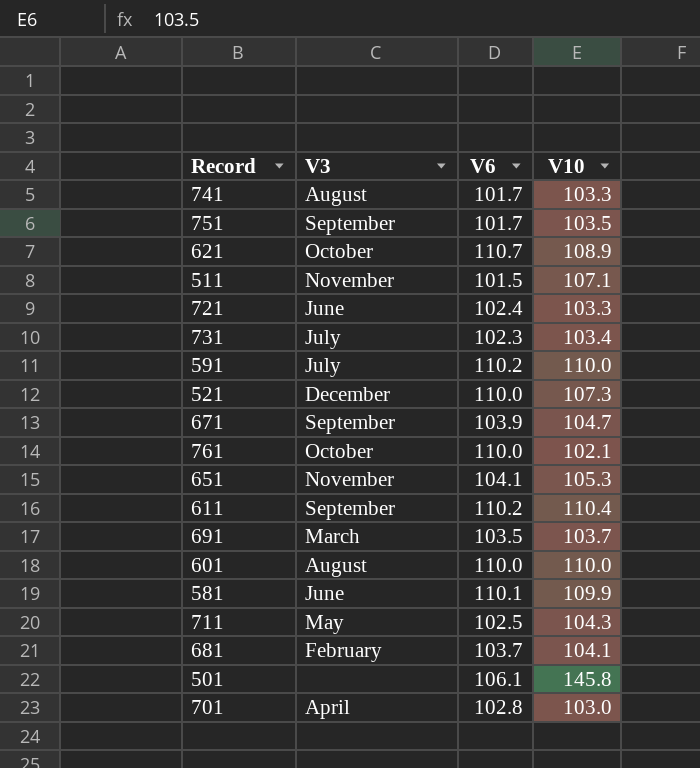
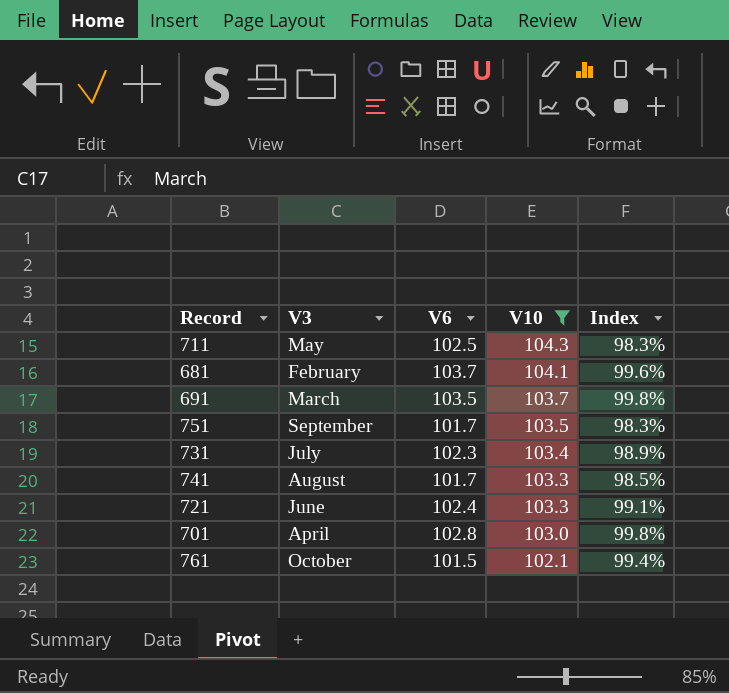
filter: none -> V10 <= 104.3
row order: none -> V10 descending
column Index | formula: none -> [V6] / [V10]
761 | V6: 110.0 -> 101.5

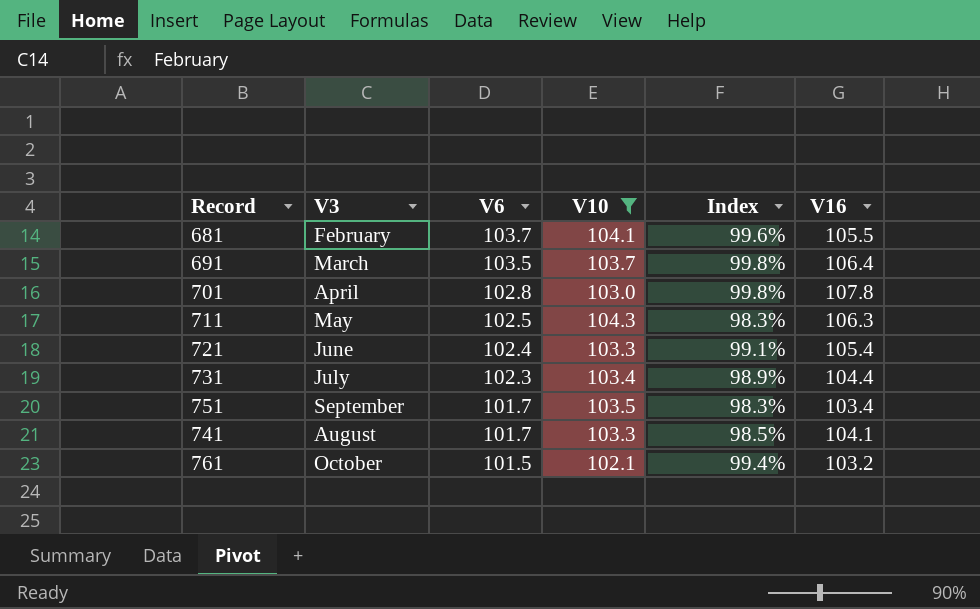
row order: V10 descending -> V6 descending
column V16 | position: none -> 6

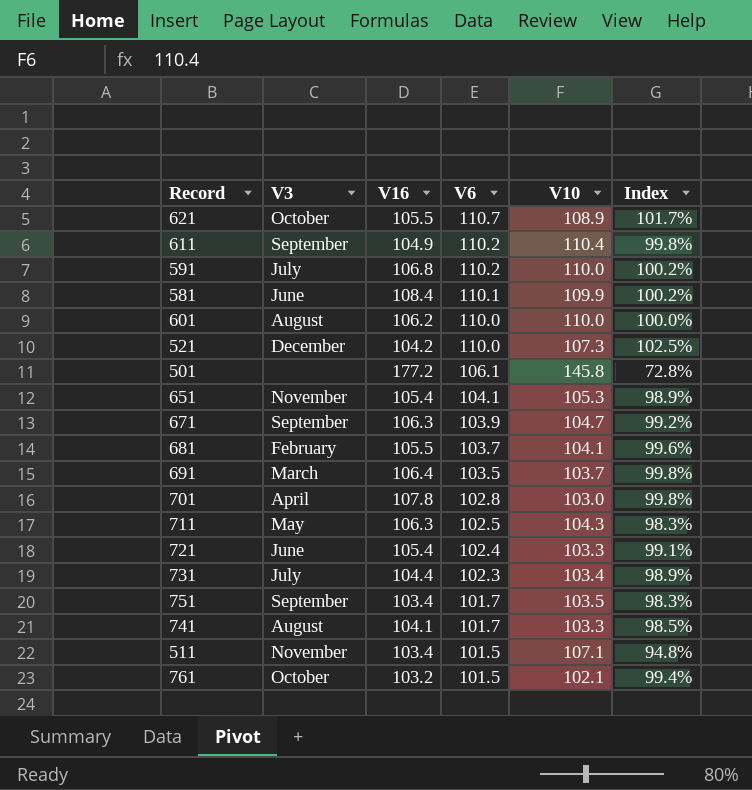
filter: V10 <= 104.3 -> none
column V16 | position: 6 -> 3

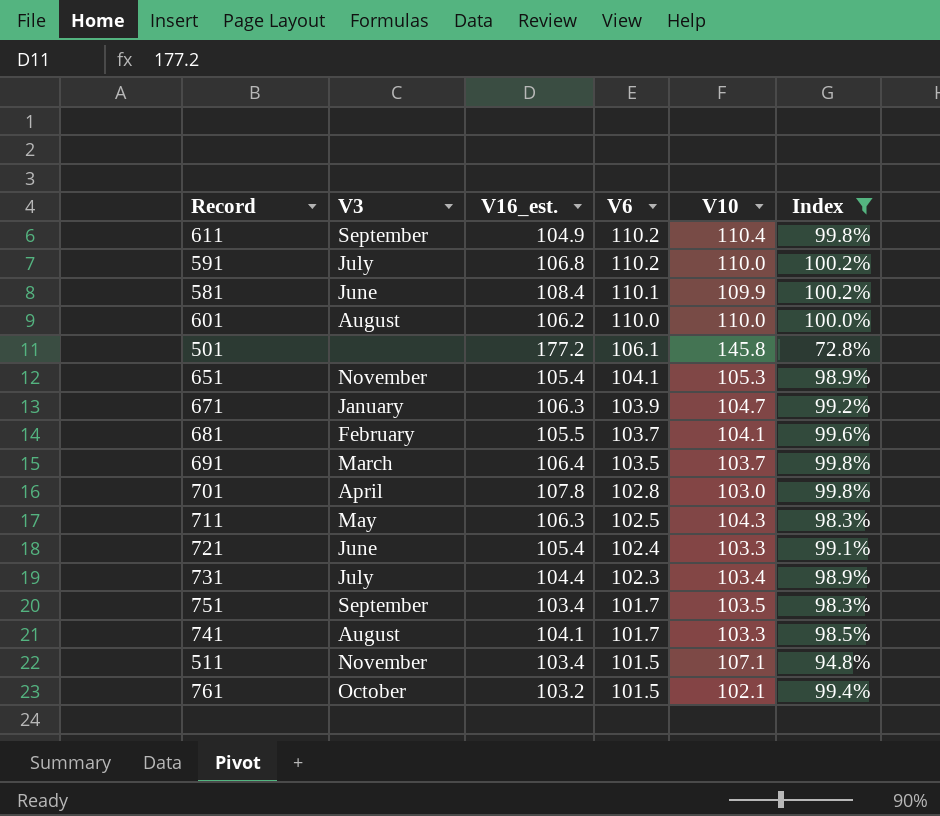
filter: none -> Index <= 100.2%
column name: V16 -> V16_est.
671 | V3: September -> January

